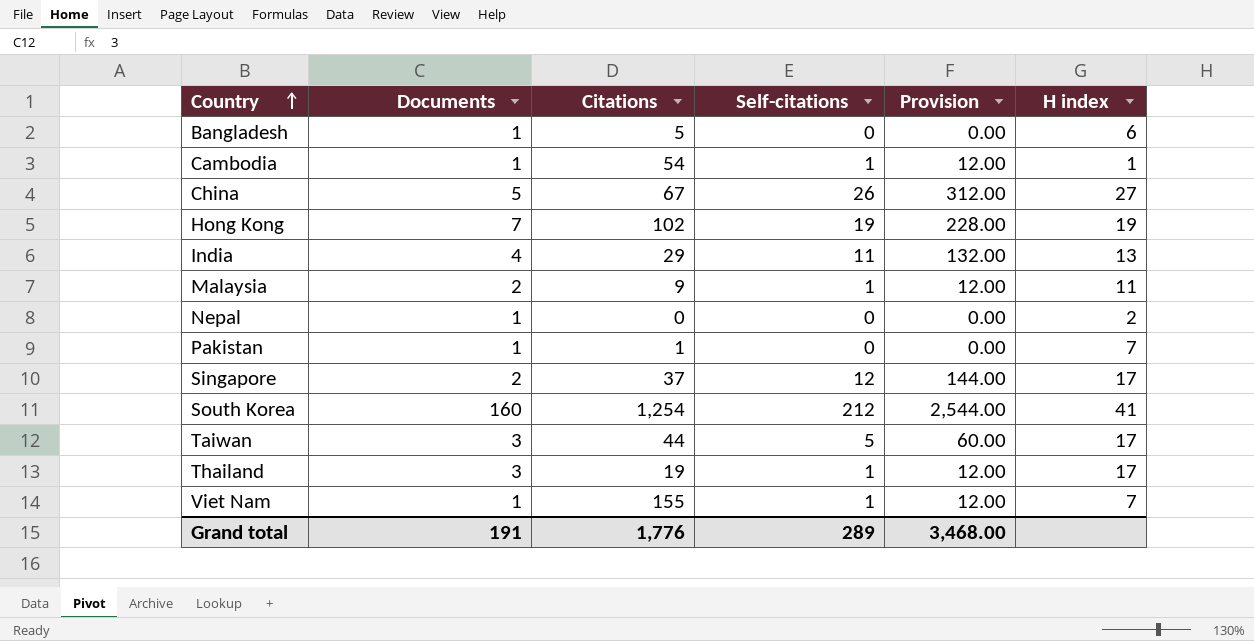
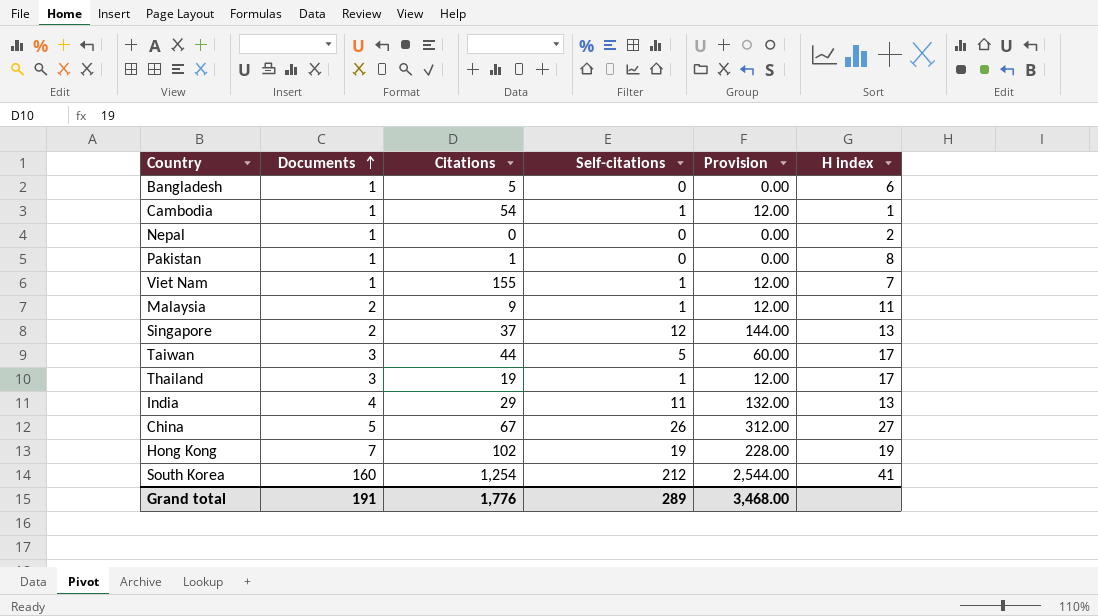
row order: Country ascending -> Documents ascending
Pakistan | H index: 7 -> 8
Singapore | H index: 17 -> 13

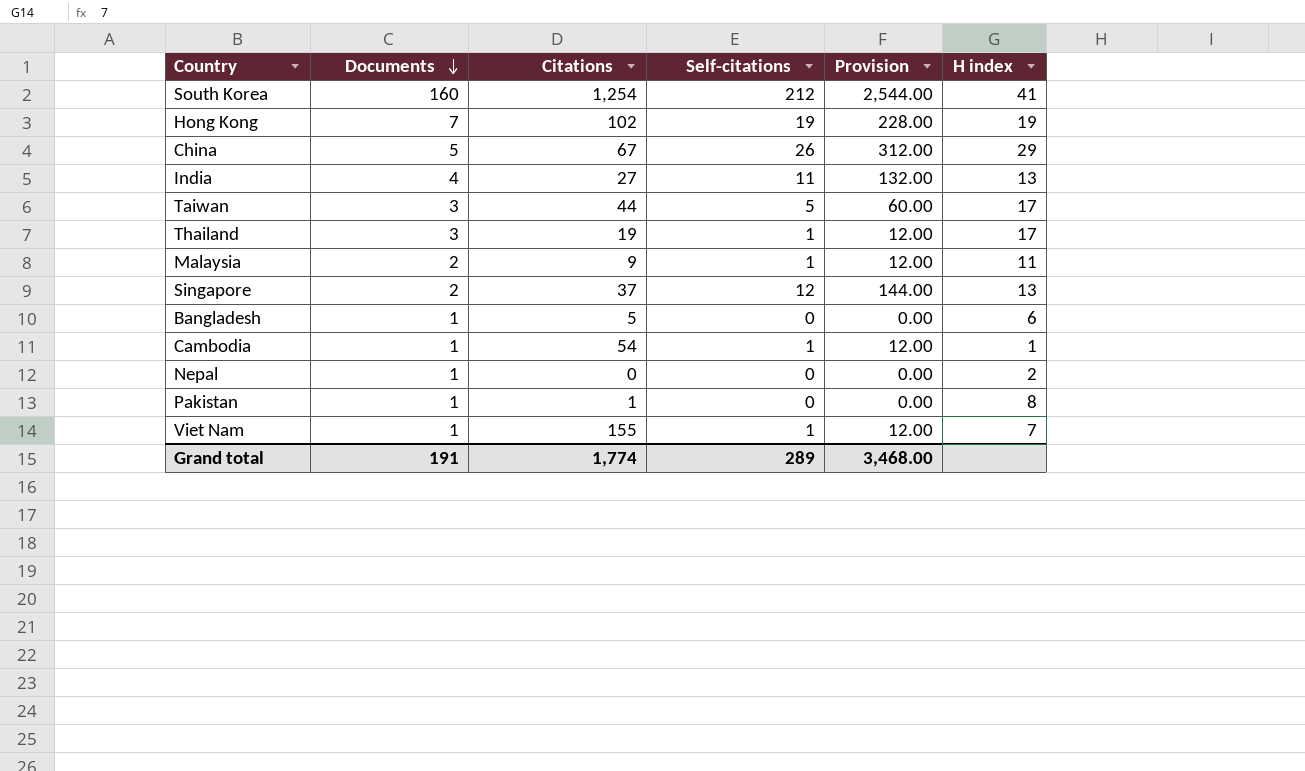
row order: Documents ascending -> Documents descending
China | H index: 27 -> 29
India | Citations: 29 -> 27
Grand total | Citations: 1,776 -> 1,774

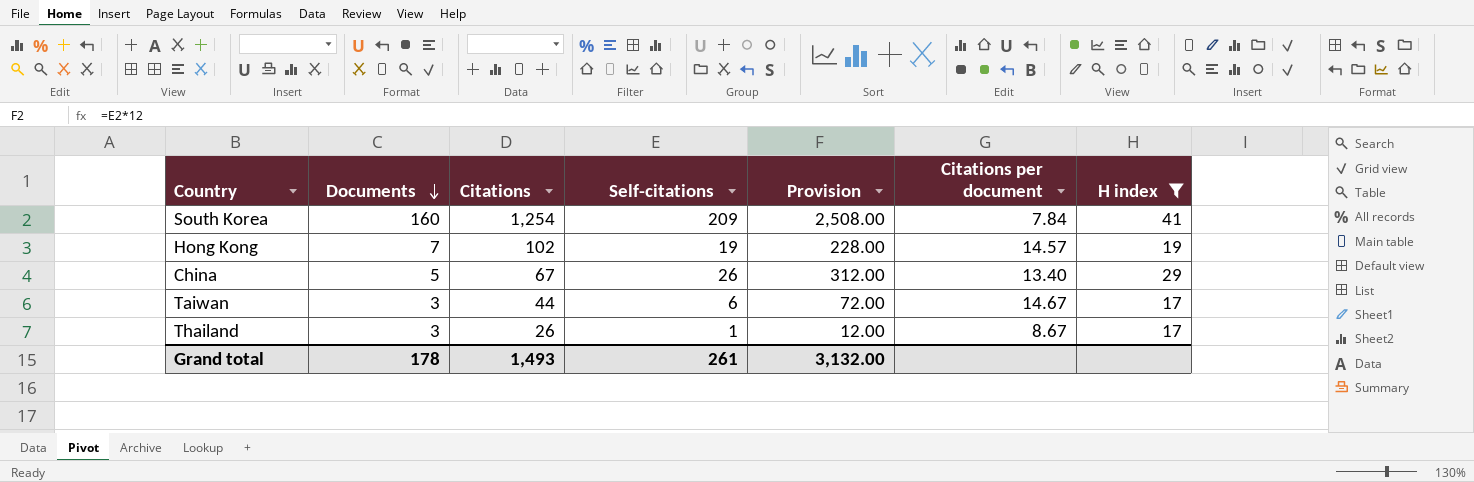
filter: none -> H index >= 17
column Citations per document | formula: none -> [Citations] / [Documents]
South Korea | Self-citations: 212 -> 209
South Korea | Provision: 2,544.00 -> 2,508.00
Taiwan | Self-citations: 5 -> 6
Taiwan | Provision: 60.00 -> 72.00
Thailand | Citations: 19 -> 26
Grand total | Documents: 191 -> 178
Grand total | Citations: 1,774 -> 1,493
Grand total | Self-citations: 289 -> 261
Grand total | Provision: 3,468.00 -> 3,132.00

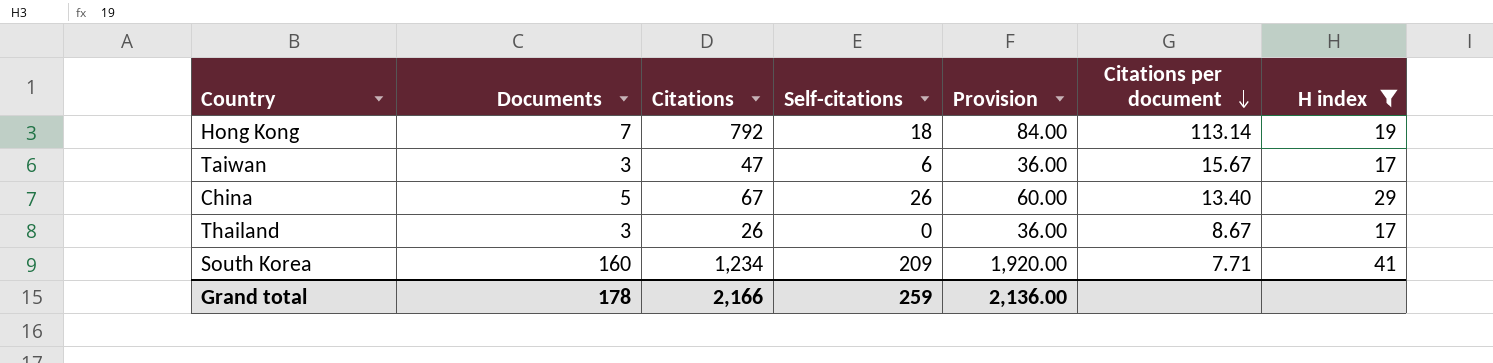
row order: Documents descending -> Citations per document descending
column Provision | formula: [Self-citations] * 12 -> [Documents] * 12
Hong Kong | Citations: 102 -> 792
Hong Kong | Self-citations: 19 -> 18
Hong Kong | Citations per document: 14.57 -> 113.14
Taiwan | Citations: 44 -> 47
Taiwan | Citations per document: 14.67 -> 15.67
Thailand | Self-citations: 1 -> 0
South Korea | Citations: 1,254 -> 1,234
South Korea | Citations per document: 7.84 -> 7.71
Grand total | Citations: 1,493 -> 2,166
Grand total | Self-citations: 261 -> 259
Grand total | Provision: 3,132.00 -> 2,136.00

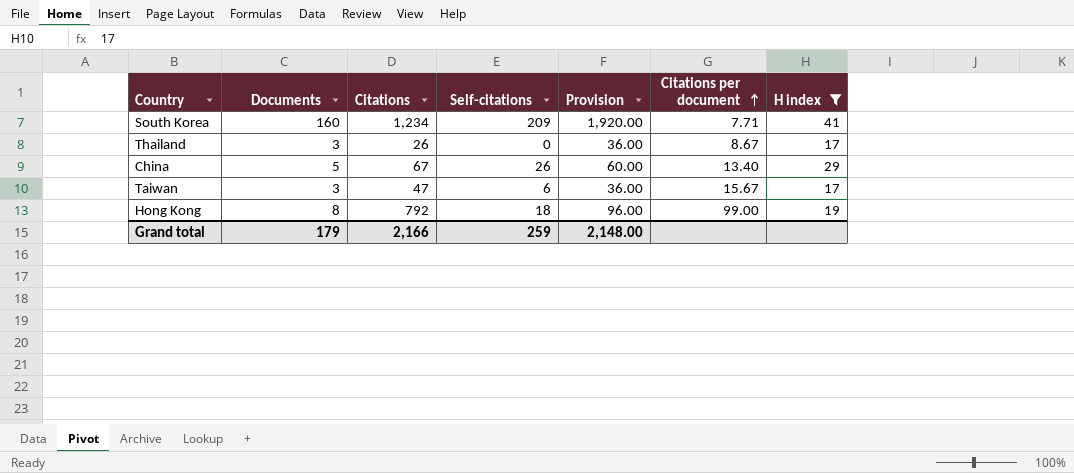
row order: Citations per document descending -> Citations per document ascending
Hong Kong | Documents: 7 -> 8
Hong Kong | Provision: 84.00 -> 96.00
Hong Kong | Citations per document: 113.14 -> 99.00
Grand total | Documents: 178 -> 179
Grand total | Provision: 2,136.00 -> 2,148.00

